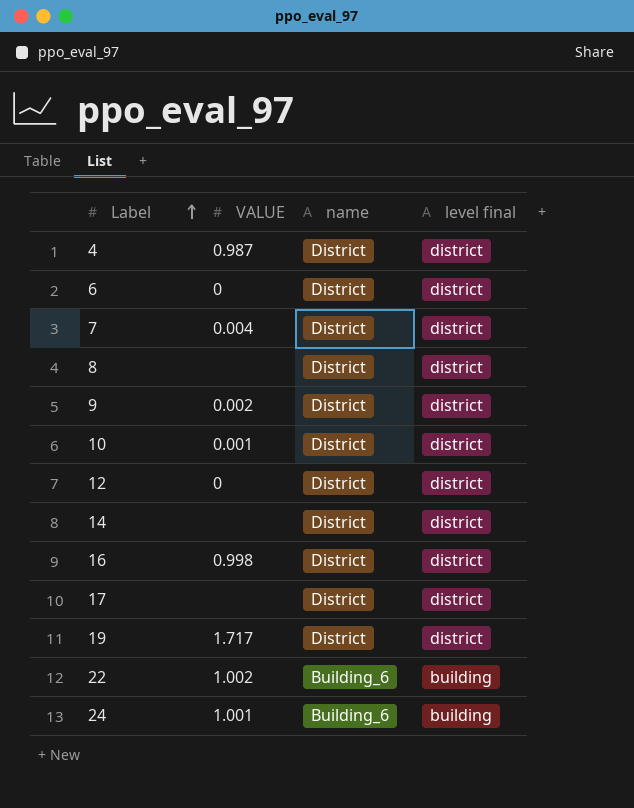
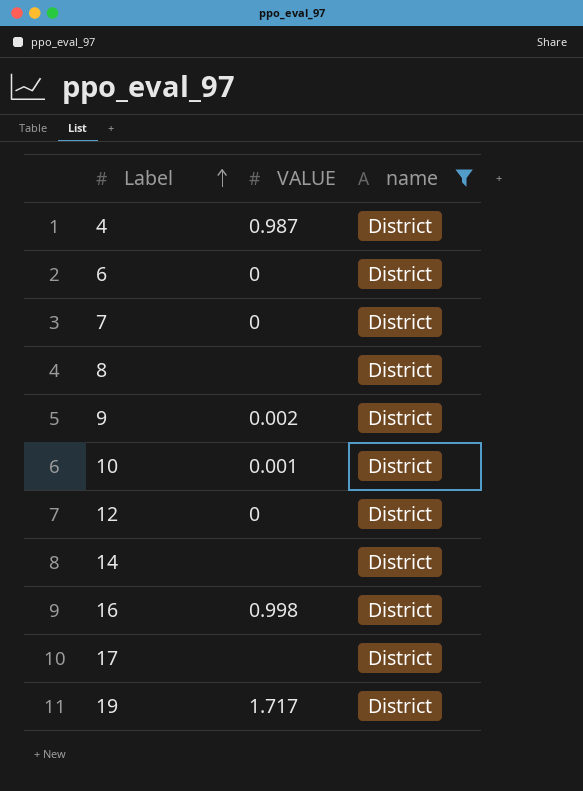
filter: none -> name = District
column level final | position: 4 -> none
7 | VALUE: 0.004 -> 0

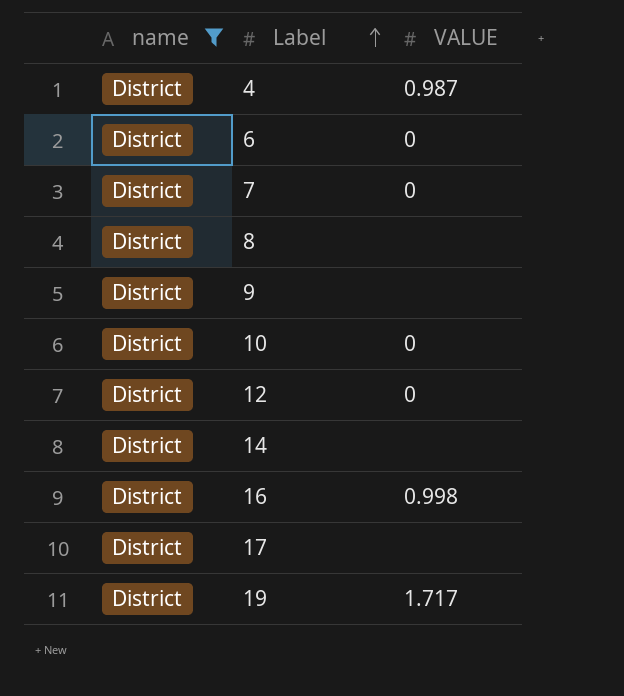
column name | position: 3 -> 1
9 | VALUE: 0.002 -> none
10 | VALUE: 0.001 -> 0

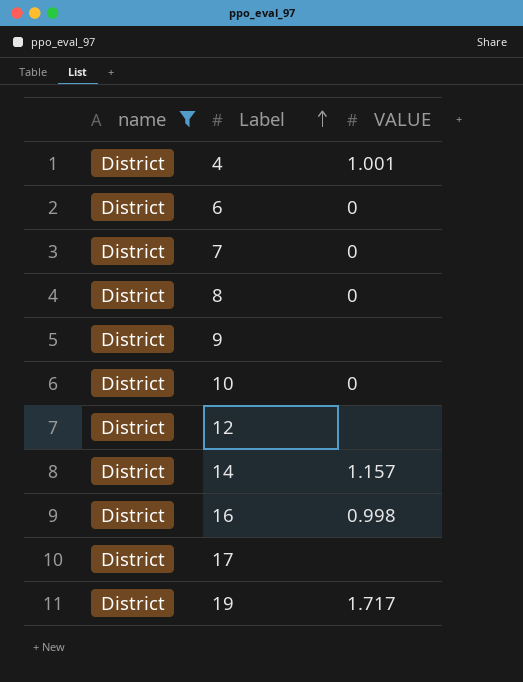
4 | VALUE: 0.987 -> 1.001
8 | VALUE: none -> 0
12 | VALUE: 0 -> none
14 | VALUE: none -> 1.157

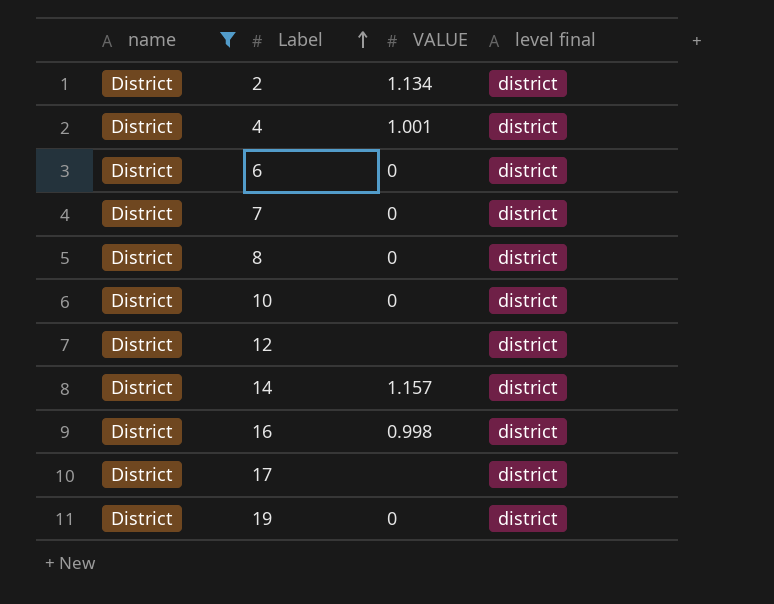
column level final | position: none -> 4
row 9: District | none -> none
row 2: none -> District | 1.134 | district
19 | VALUE: 1.717 -> 0

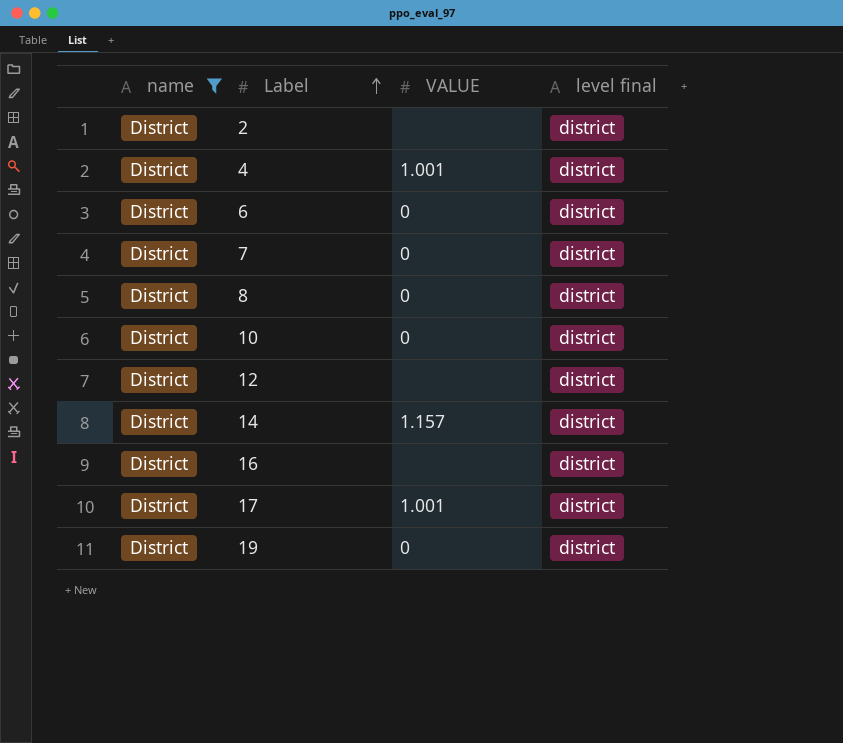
2 | VALUE: 1.134 -> none
16 | VALUE: 0.998 -> none
17 | VALUE: none -> 1.001

